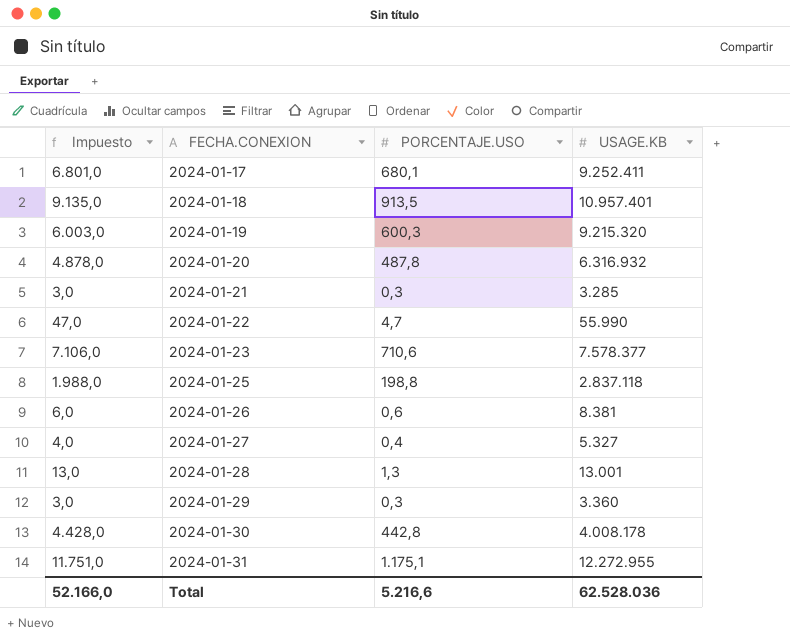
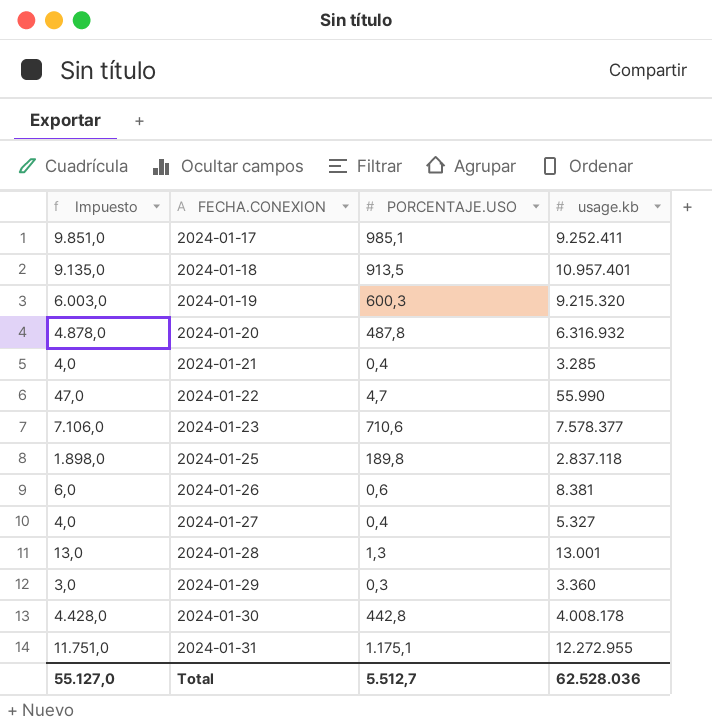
column name: USAGE.KB -> usage.kb
2024-01-17 | Impuesto: 6.801,0 -> 9.851,0
2024-01-17 | PORCENTAJE.USO: 680,1 -> 985,1
2024-01-21 | Impuesto: 3,0 -> 4,0
2024-01-21 | PORCENTAJE.USO: 0,3 -> 0,4
2024-01-25 | Impuesto: 1.988,0 -> 1.898,0
2024-01-25 | PORCENTAJE.USO: 198,8 -> 189,8
Total | Impuesto: 52.166,0 -> 55.127,0
Total | PORCENTAJE.USO: 5.216,6 -> 5.512,7

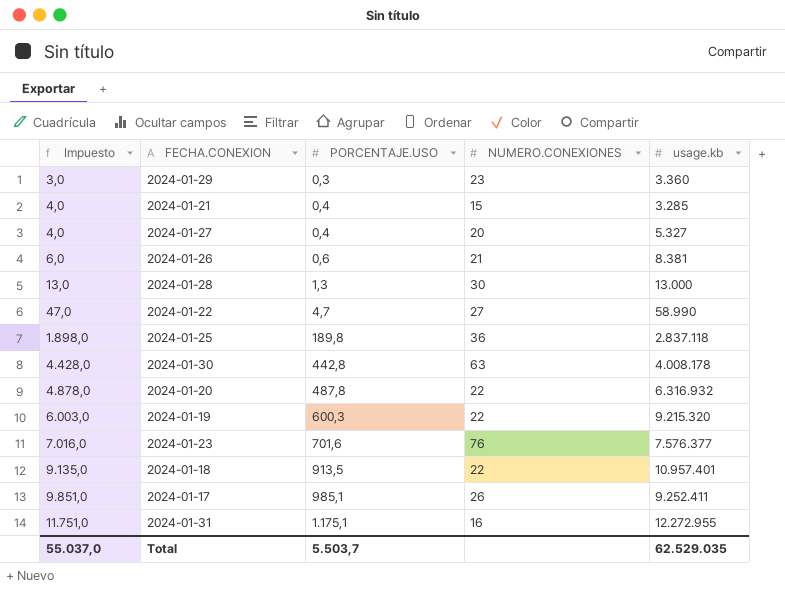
row order: FECHA.CONEXION ascending -> Impuesto ascending
column NUMERO.CONEXIONES | position: none -> 4
2024-01-28 | usage.kb: 13.001 -> 13.000
2024-01-22 | usage.kb: 55.990 -> 58.990
2024-01-23 | Impuesto: 7.106,0 -> 7.016,0
2024-01-23 | PORCENTAJE.USO: 710,6 -> 701,6
2024-01-23 | usage.kb: 7.578.377 -> 7.576.377
Total | Impuesto: 55.127,0 -> 55.037,0
Total | PORCENTAJE.USO: 5.512,7 -> 5.503,7
Total | usage.kb: 62.528.036 -> 62.529.035

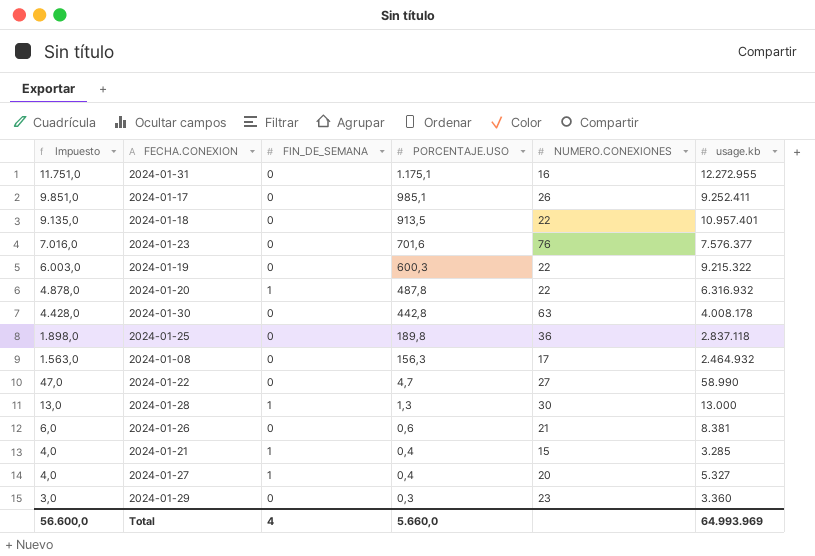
row order: Impuesto ascending -> Impuesto descending
column FIN_DE_SEMANA | position: none -> 3
2024-01-19 | usage.kb: 9.215.320 -> 9.215.322
row 2024-01-08: none -> 1.563,0 | 0 | 156,3 | 17 | 2.464.932
Total | Impuesto: 55.037,0 -> 56.600,0
Total | PORCENTAJE.USO: 5.503,7 -> 5.660,0
Total | usage.kb: 62.529.035 -> 64.993.969

